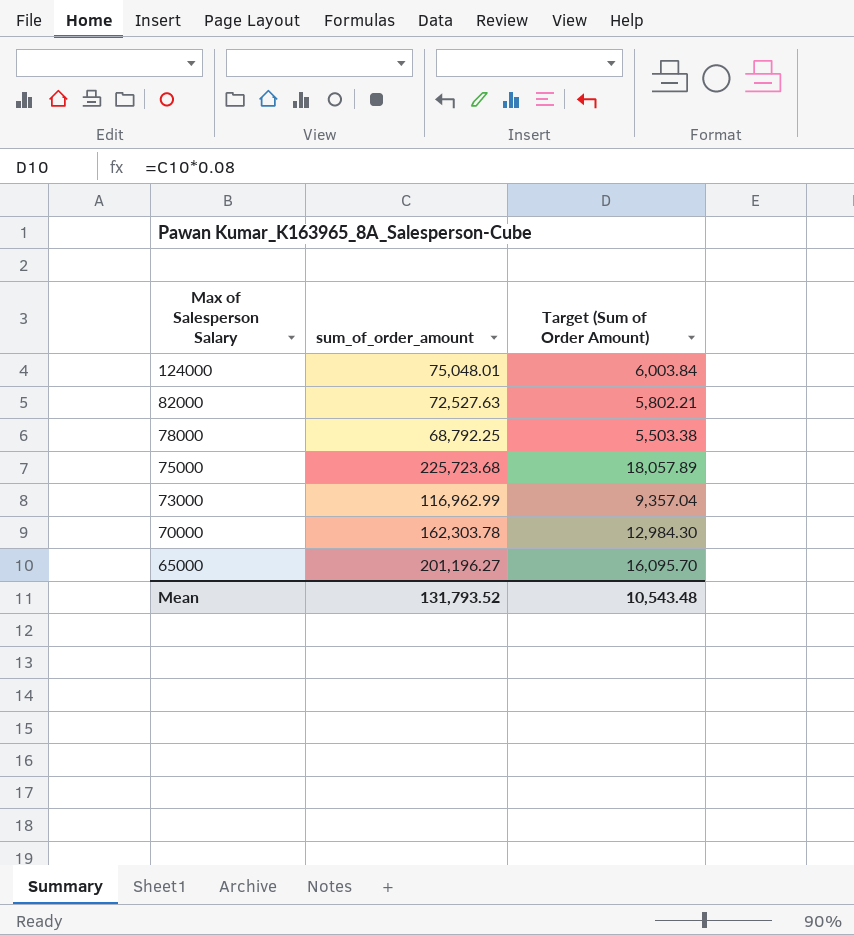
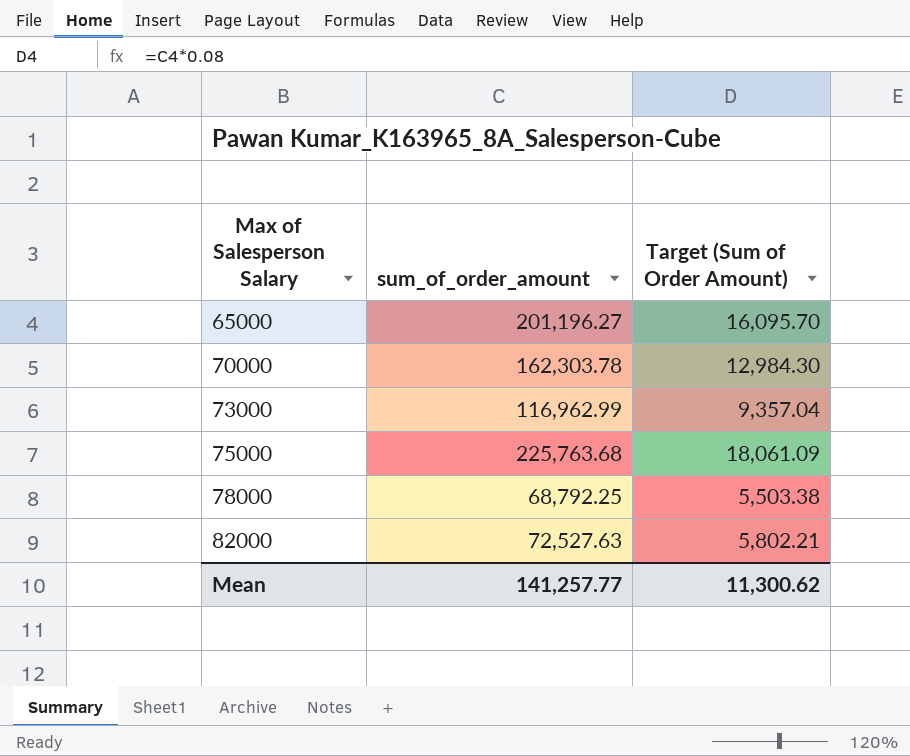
row order: Max of Salesperson Salary descending -> Max of Salesperson Salary ascending
row 124000: 75,048.01 | 6,003.84 -> none
75000 | sum_of_order_amount: 225,723.68 -> 225,763.68
75000 | Target (Sum of Order Amount): 18,057.89 -> 18,061.09
Mean | sum_of_order_amount: 131,793.52 -> 141,257.77
Mean | Target (Sum of Order Amount): 10,543.48 -> 11,300.62

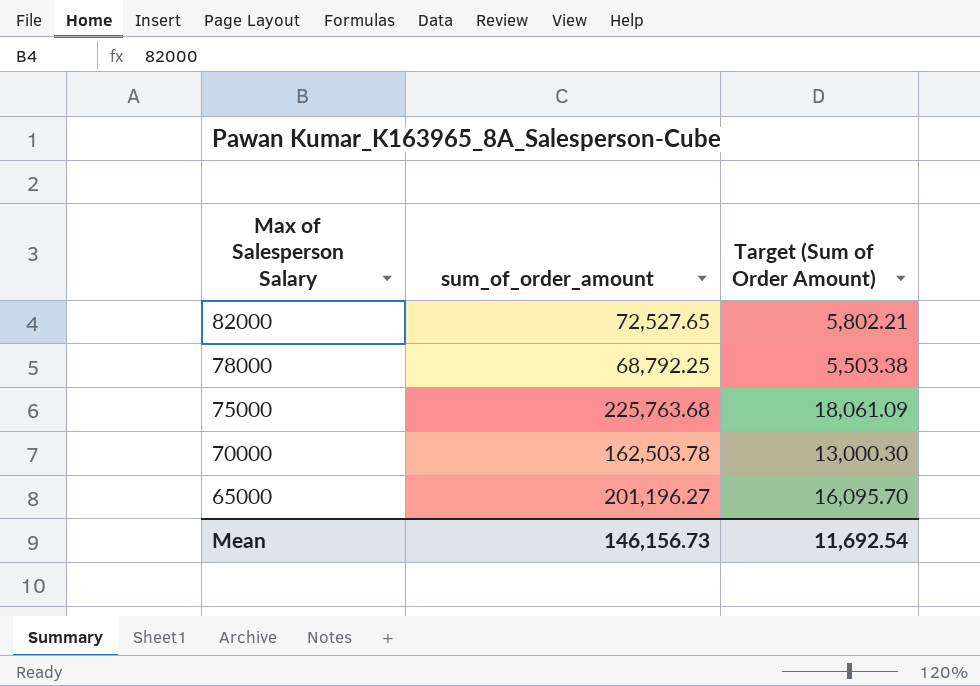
row order: Max of Salesperson Salary ascending -> Max of Salesperson Salary descending
row 73000: 116,962.99 | 9,357.04 -> none
82000 | sum_of_order_amount: 72,527.63 -> 72,527.65
70000 | sum_of_order_amount: 162,303.78 -> 162,503.78
70000 | Target (Sum of Order Amount): 12,984.30 -> 13,000.30
Mean | sum_of_order_amount: 141,257.77 -> 146,156.73
Mean | Target (Sum of Order Amount): 11,300.62 -> 11,692.54

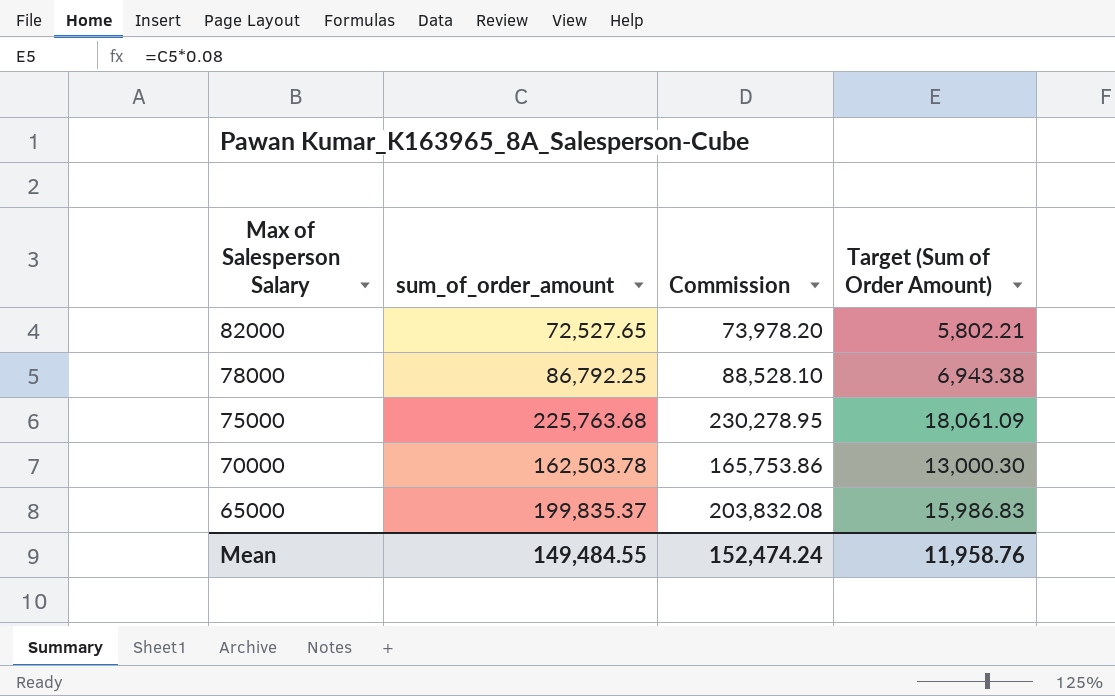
column Commission | formula: none -> [sum_of_order_amount] * 1.02
78000 | sum_of_order_amount: 68,792.25 -> 86,792.25
78000 | Target (Sum of Order Amount): 5,503.38 -> 6,943.38
65000 | sum_of_order_amount: 201,196.27 -> 199,835.37
65000 | Target (Sum of Order Amount): 16,095.70 -> 15,986.83
Mean | sum_of_order_amount: 146,156.73 -> 149,484.55
Mean | Target (Sum of Order Amount): 11,692.54 -> 11,958.76

